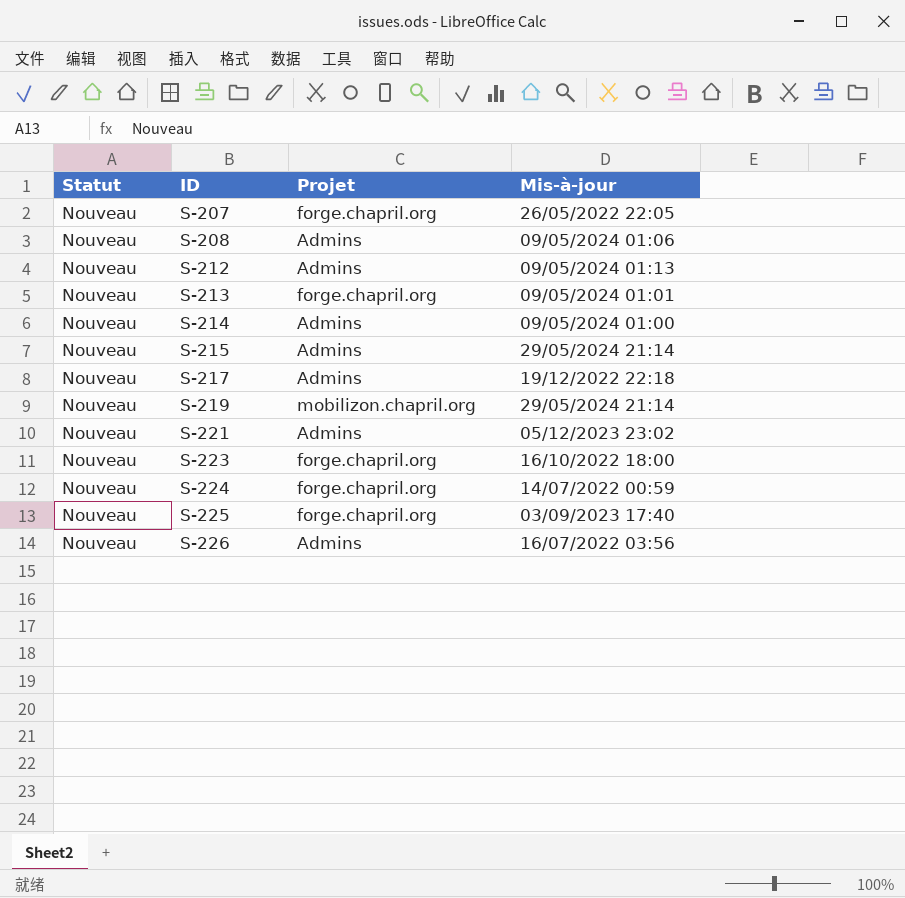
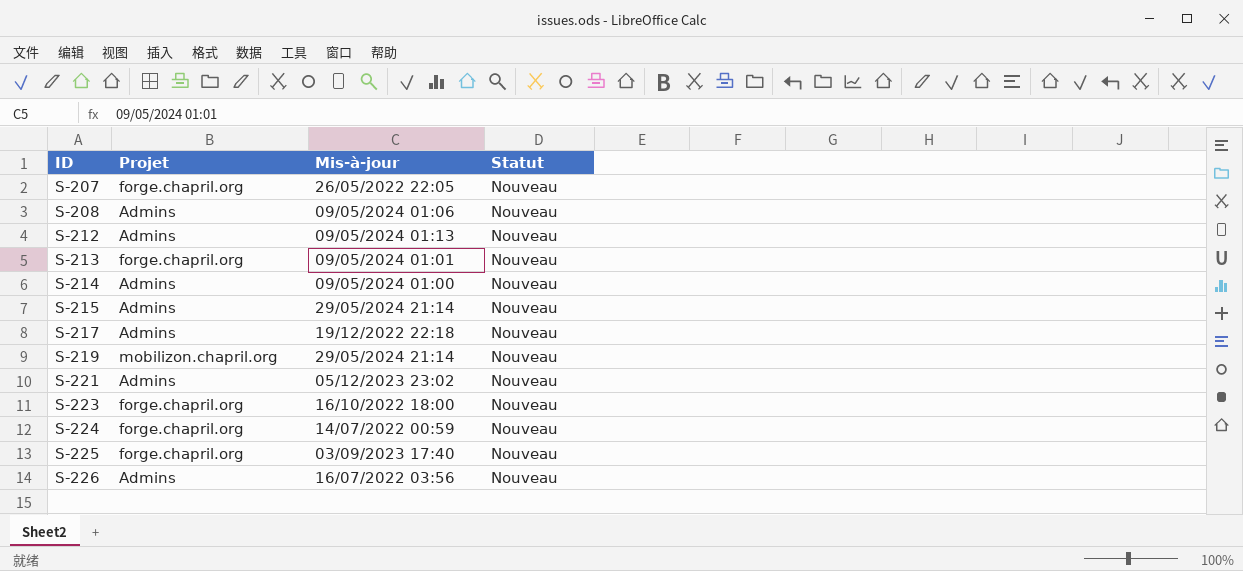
column Statut | position: 1 -> 4

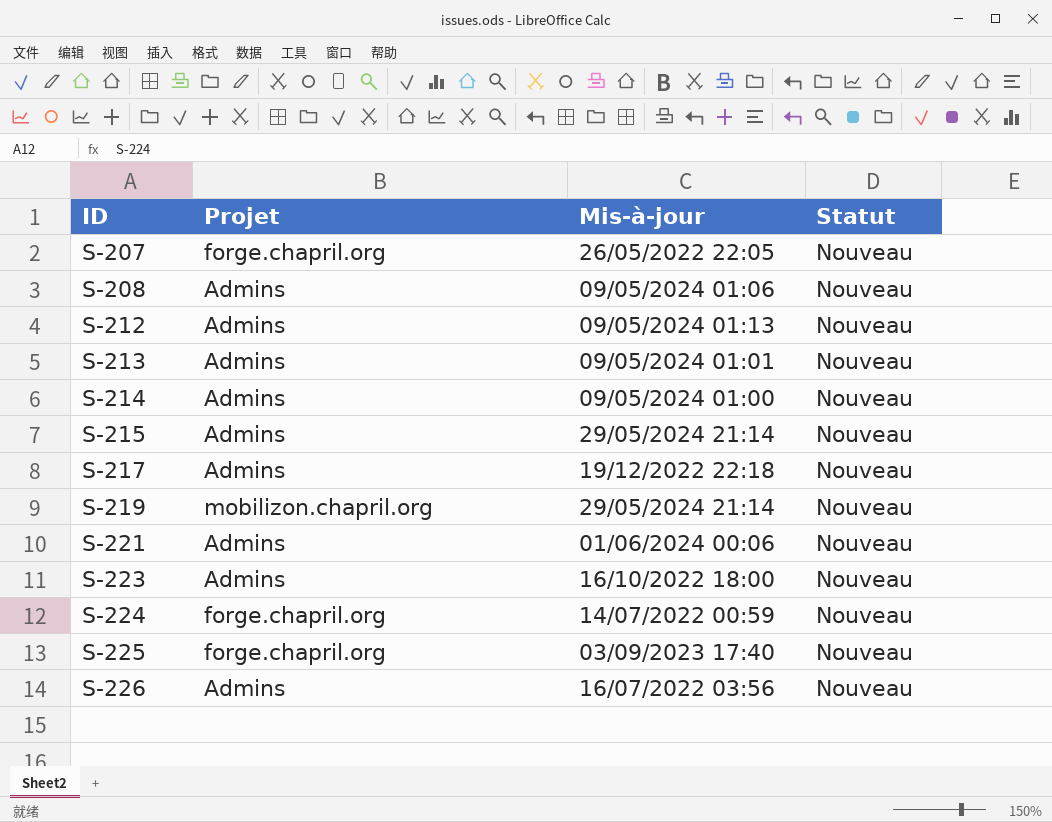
S-213 | Projet: forge.chapril.org -> Admins
S-221 | Mis-à-jour: 05/12/2023 23:02 -> 01/06/2024 00:06
S-223 | Projet: forge.chapril.org -> Admins

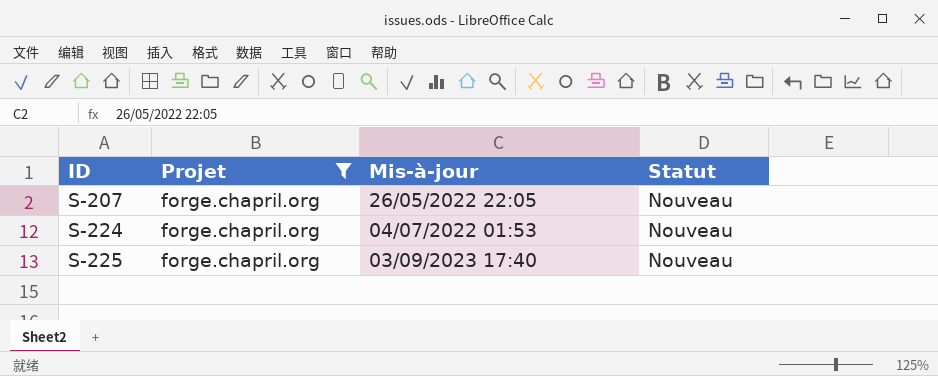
filter: none -> Projet = forge.chapril.org
S-224 | Mis-à-jour: 14/07/2022 00:59 -> 04/07/2022 01:53

